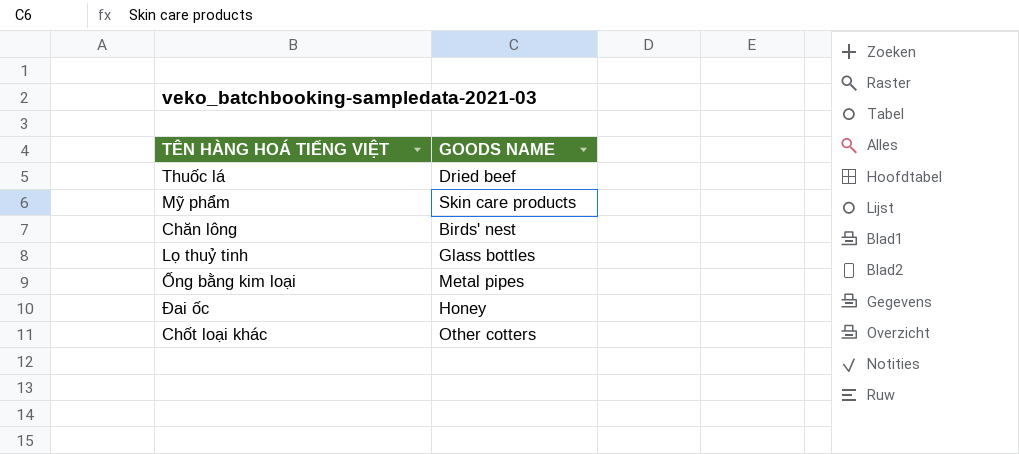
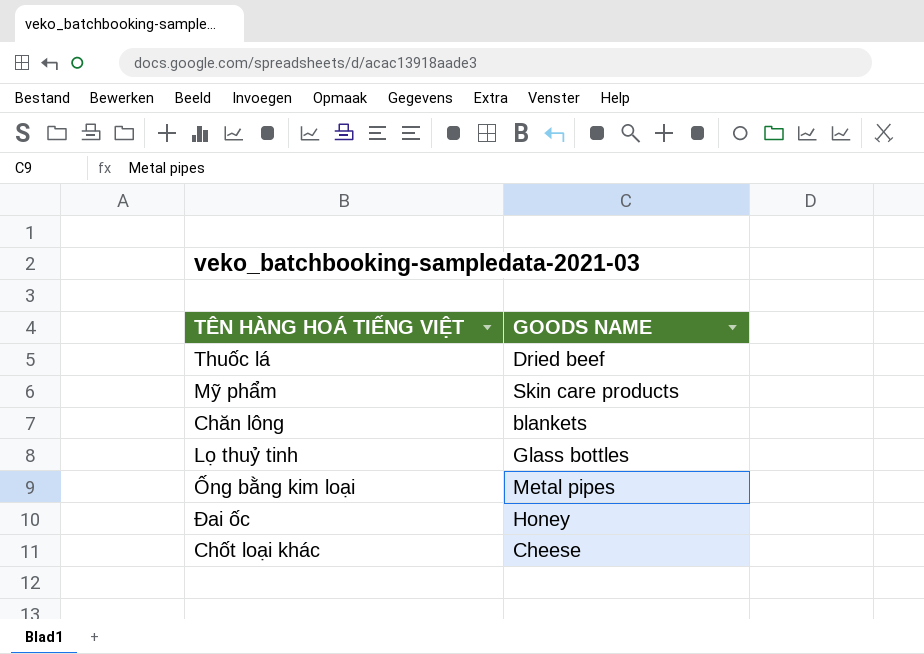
Chăn lông | GOODS NAME: Birds' nest -> blankets
Chốt loại khác | GOODS NAME: Other cotters -> Cheese

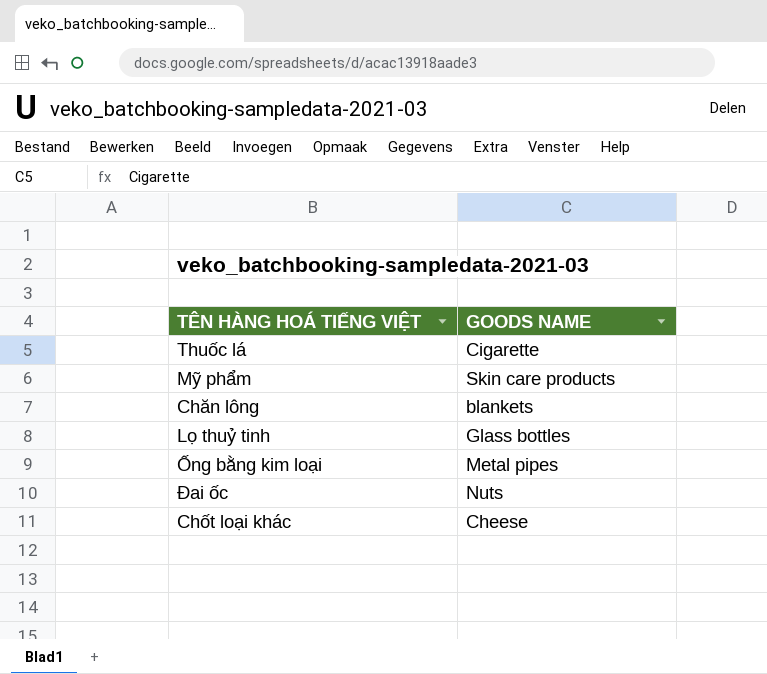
Thuốc lá | GOODS NAME: Dried beef -> Cigarette
Đai ốc | GOODS NAME: Honey -> Nuts

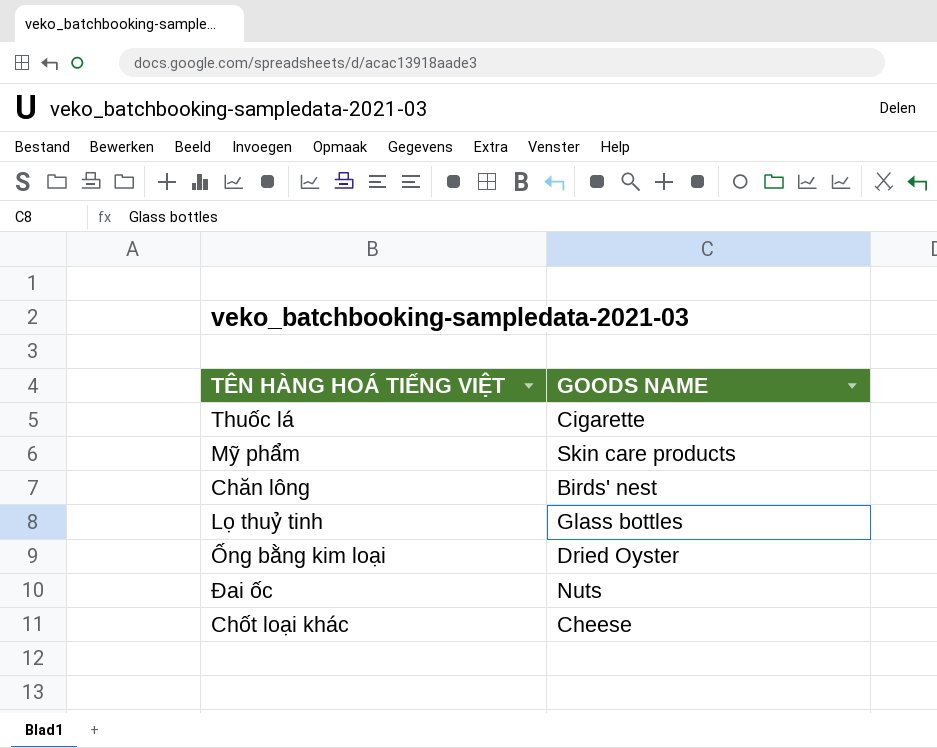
Chăn lông | GOODS NAME: blankets -> Birds' nest
Ống bằng kim loại | GOODS NAME: Metal pipes -> Dried Oyster

